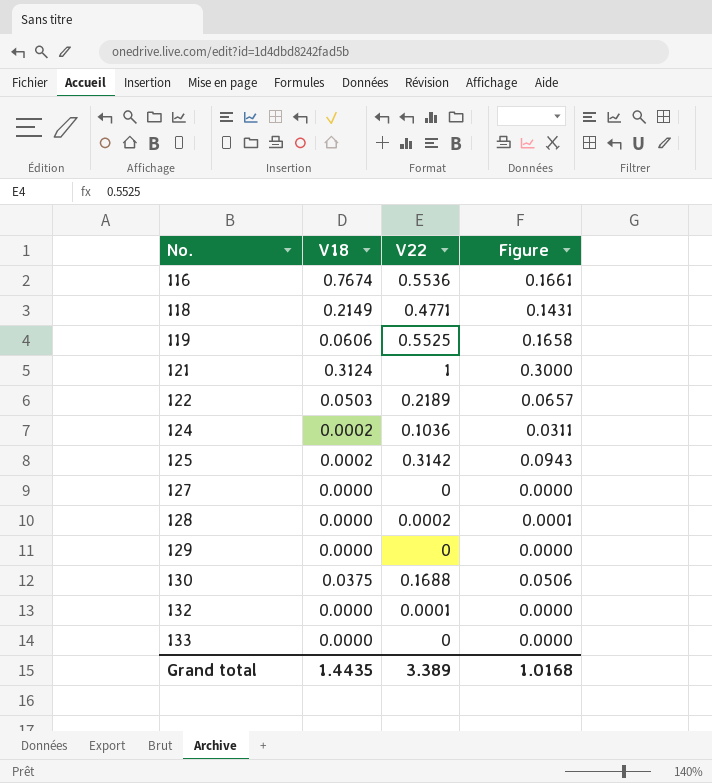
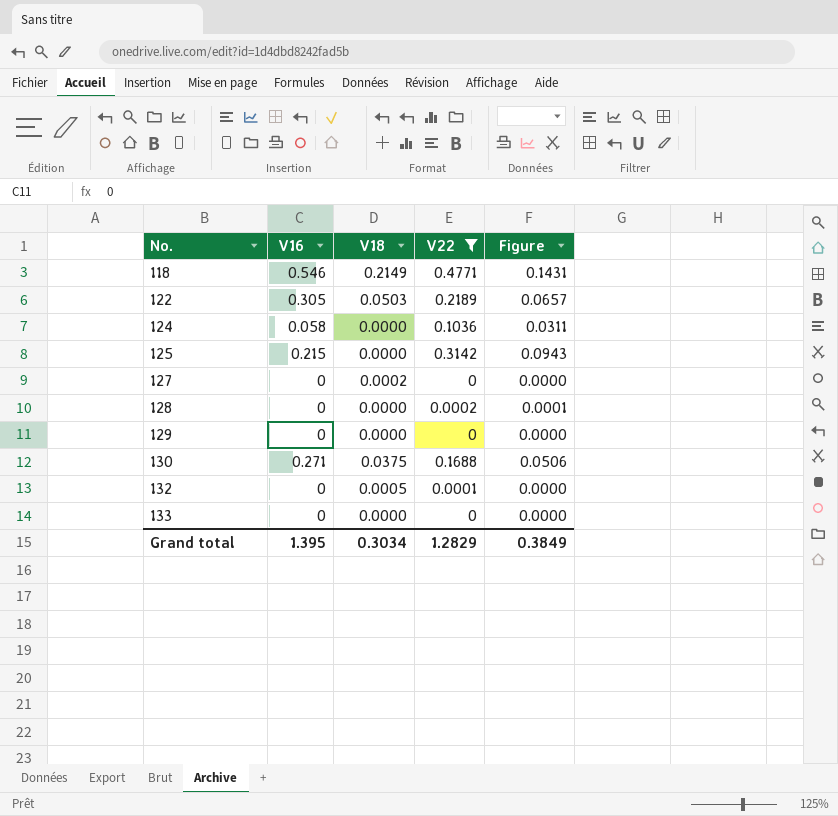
filter: none -> V22 <= 0.4771
column V16 | position: none -> 2
124 | V18: 0.0002 -> 0.0000
125 | V18: 0.0002 -> 0.0000
127 | V18: 0.0000 -> 0.0002
132 | V18: 0.0000 -> 0.0005
Grand total | V18: 1.4435 -> 0.3034
Grand total | V22: 3.389 -> 1.2829
Grand total | Figure: 1.0168 -> 0.3849

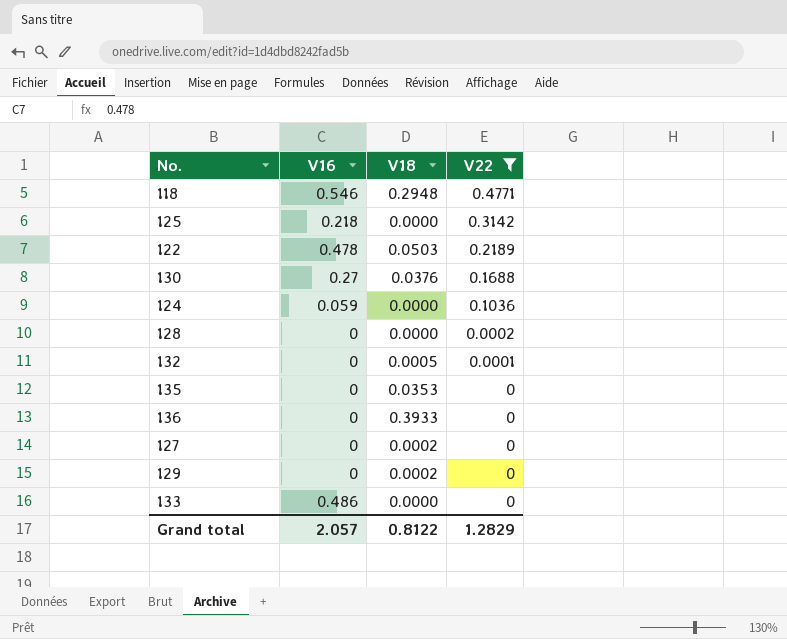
row order: No. ascending -> V22 descending
column Figure | formula: [V22] * 0.3 -> none
118 | V18: 0.2149 -> 0.2948
125 | V16: 0.215 -> 0.218
122 | V16: 0.305 -> 0.478
130 | V16: 0.271 -> 0.27
130 | V18: 0.0375 -> 0.0376
124 | V16: 0.058 -> 0.059
row 135: none -> 0 | 0.0353 | 0
row 136: none -> 0 | 0.3933 | 0
129 | V18: 0.0000 -> 0.0002
133 | V16: 0 -> 0.486
Grand total | V16: 1.395 -> 2.057
Grand total | V18: 0.3034 -> 0.8122

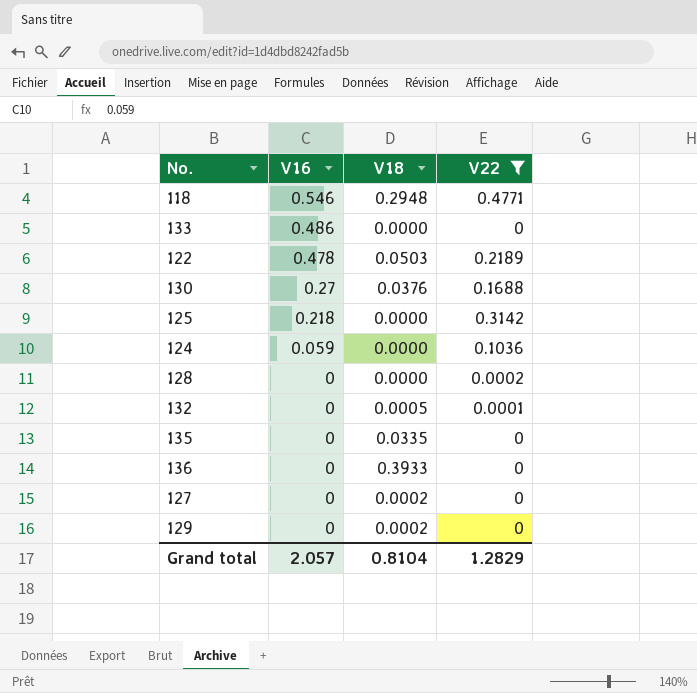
row order: V22 descending -> V16 descending
135 | V18: 0.0353 -> 0.0335
Grand total | V18: 0.8122 -> 0.8104

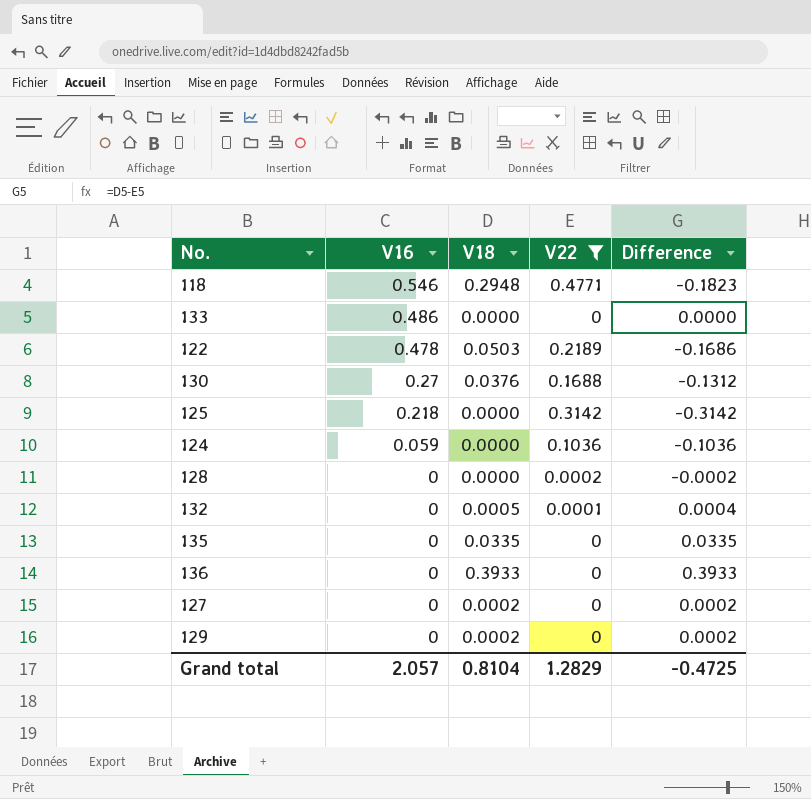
column Difference | formula: none -> [V18] - [V22]

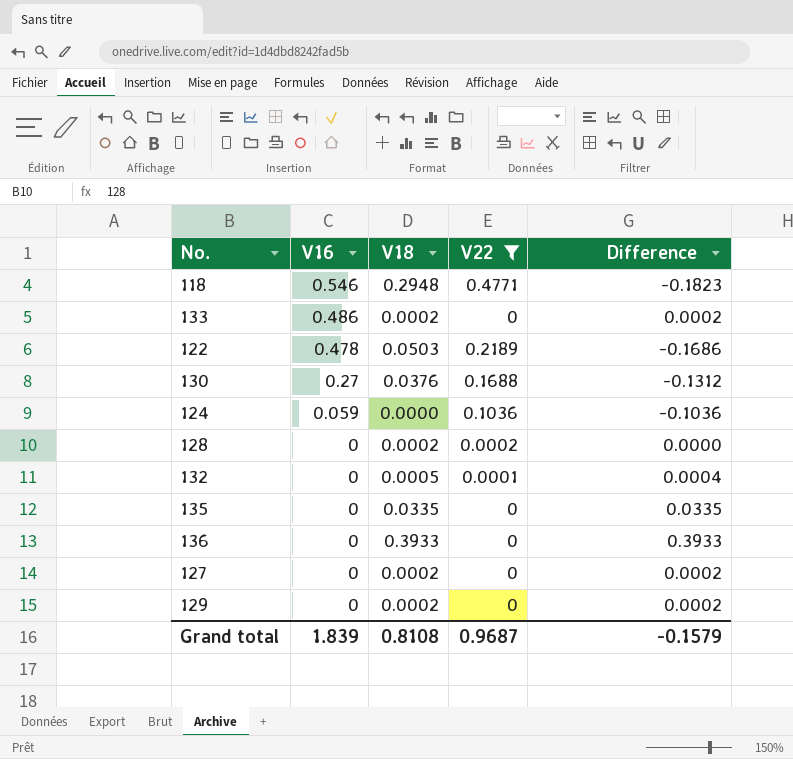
row 125: 0.218 | 0.0000 | 0.3142 | -0.3142 -> none
133 | V18: 0.0000 -> 0.0002
133 | Difference: 0.0000 -> 0.0002
128 | V18: 0.0000 -> 0.0002
128 | Difference: -0.0002 -> 0.0000
Grand total | V16: 2.057 -> 1.839
Grand total | V18: 0.8104 -> 0.8108
Grand total | V22: 1.2829 -> 0.9687
Grand total | Difference: -0.4725 -> -0.1579

